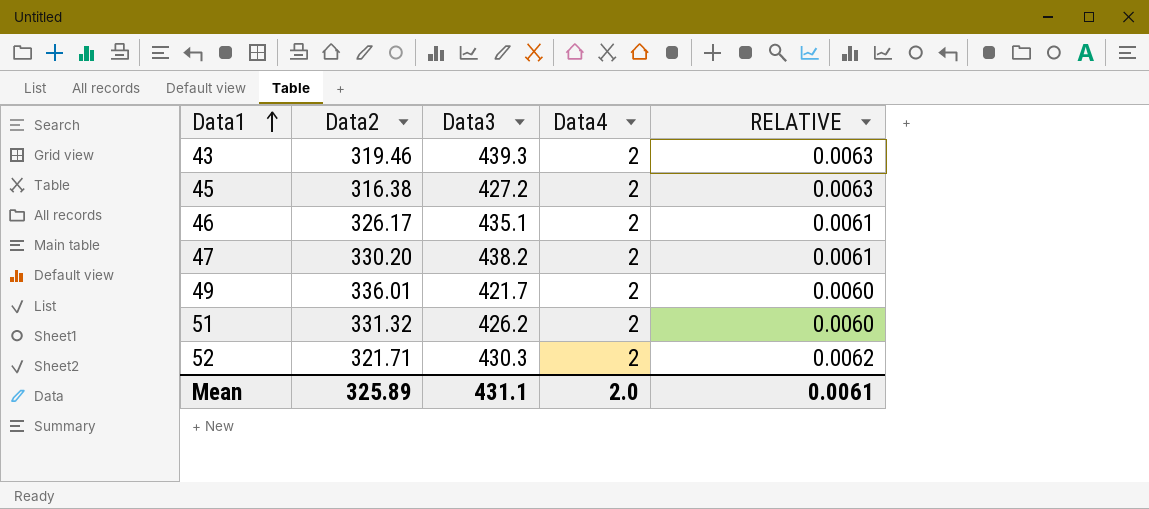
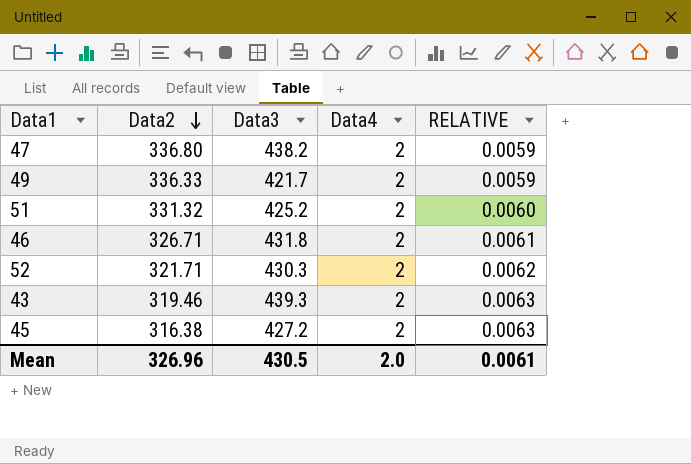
row order: Data1 ascending -> Data2 descending
47 | Data2: 330.20 -> 336.80
47 | RELATIVE: 0.0061 -> 0.0059
49 | Data2: 336.01 -> 336.33
49 | RELATIVE: 0.0060 -> 0.0059
51 | Data3: 426.2 -> 425.2
46 | Data2: 326.17 -> 326.71
46 | Data3: 435.1 -> 431.8
Mean | Data2: 325.89 -> 326.96
Mean | Data3: 431.1 -> 430.5

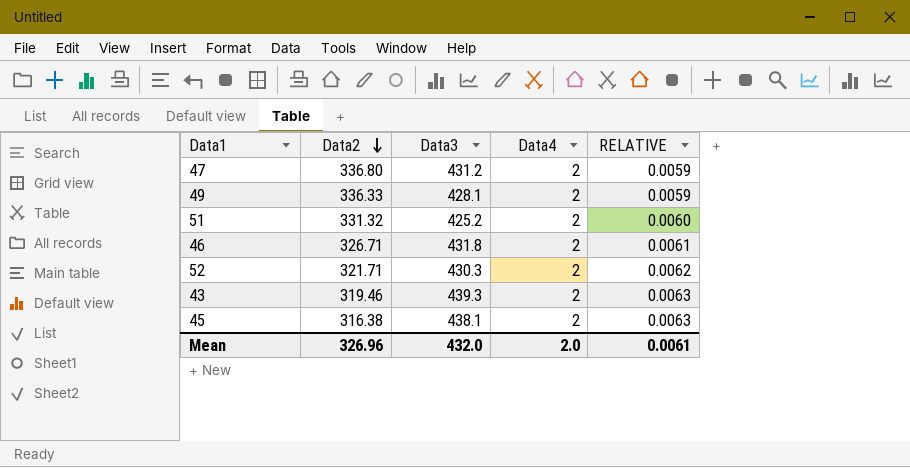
47 | Data3: 438.2 -> 431.2
49 | Data3: 421.7 -> 428.1
45 | Data3: 427.2 -> 438.1
Mean | Data3: 430.5 -> 432.0

